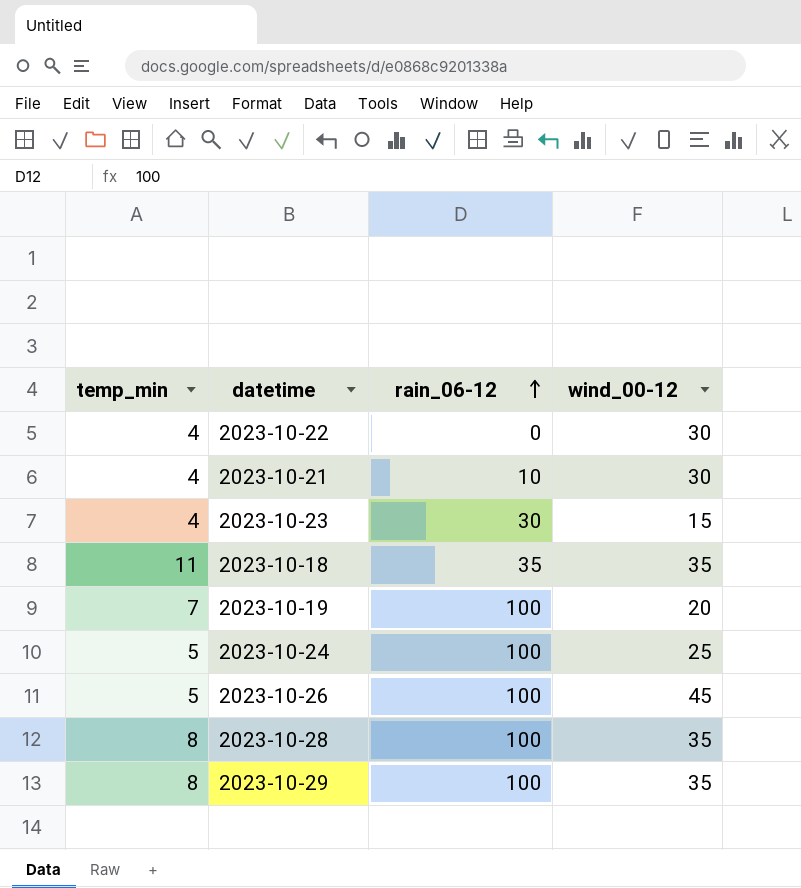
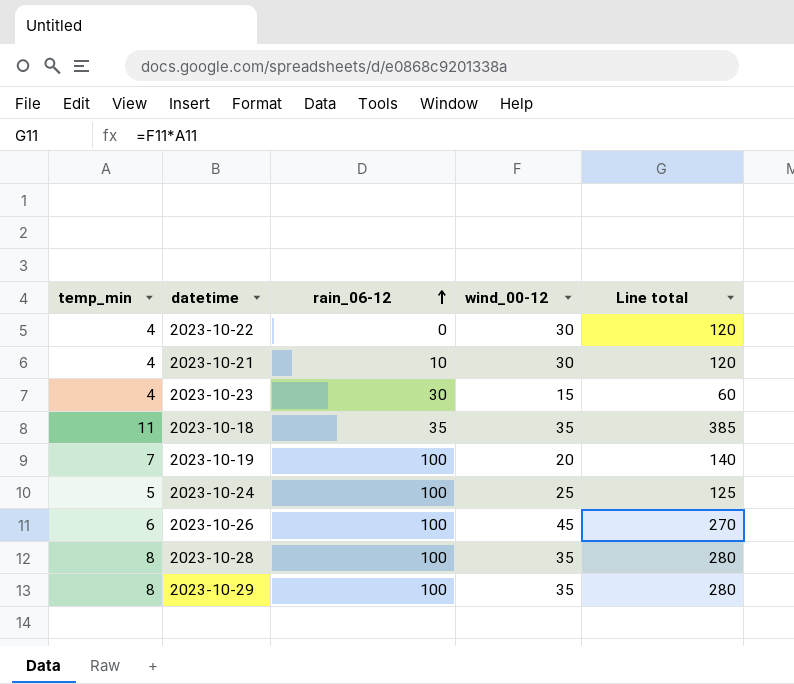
column Line total | formula: none -> [temp_min] * [wind_00-12]
2023-10-26 | temp_min: 5 -> 6

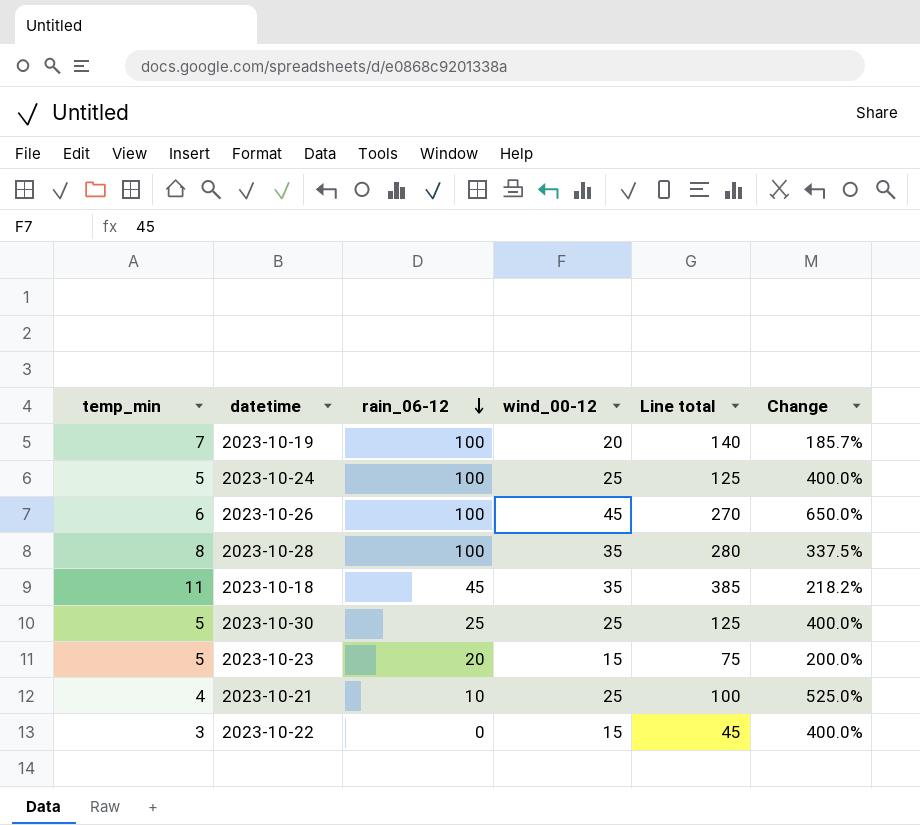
row order: rain_06-12 ascending -> rain_06-12 descending
column Change | formula: none -> ([wind_00-12] - [temp_min]) / [temp_min]
row 2023-10-29: 8 | 100 | 35 | 280 -> none
2023-10-18 | rain_06-12: 35 -> 45
row 2023-10-30: none -> 5 | 25 | 25 | 125 | 400.0%
2023-10-23 | temp_min: 4 -> 5
2023-10-23 | rain_06-12: 30 -> 20
2023-10-23 | Line total: 60 -> 75
2023-10-21 | wind_00-12: 30 -> 25
2023-10-21 | Line total: 120 -> 100
2023-10-22 | temp_min: 4 -> 3
2023-10-22 | wind_00-12: 30 -> 15
2023-10-22 | Line total: 120 -> 45

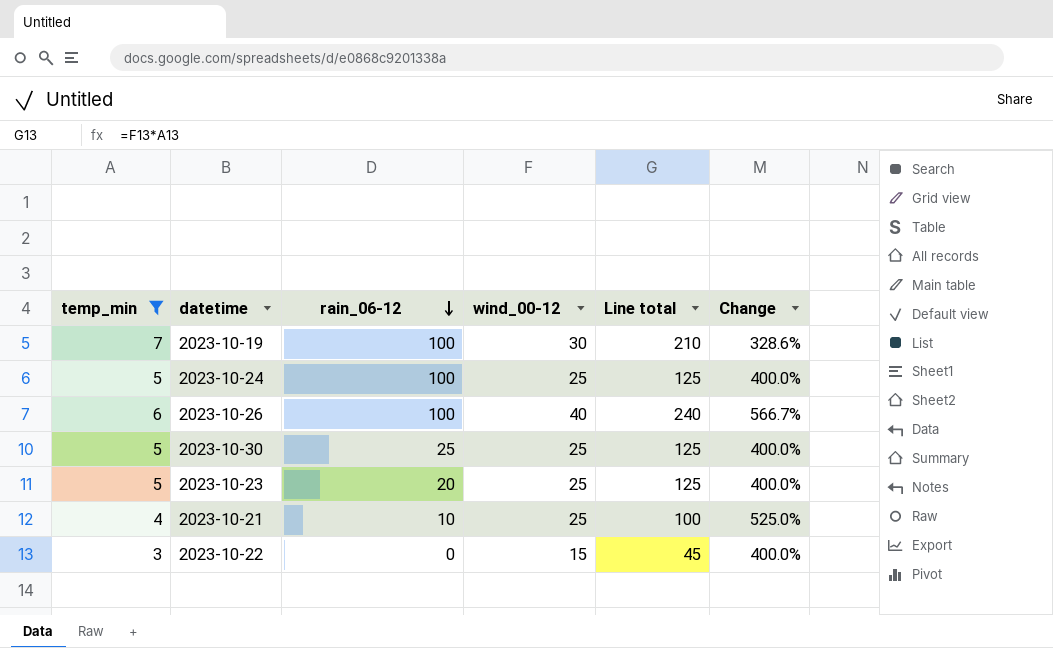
filter: none -> temp_min <= 7
2023-10-19 | wind_00-12: 20 -> 30
2023-10-19 | Line total: 140 -> 210
2023-10-19 | Change: 185.7% -> 328.6%
2023-10-26 | wind_00-12: 45 -> 40
2023-10-26 | Line total: 270 -> 240
2023-10-26 | Change: 650.0% -> 566.7%
2023-10-23 | wind_00-12: 15 -> 25
2023-10-23 | Line total: 75 -> 125
2023-10-23 | Change: 200.0% -> 400.0%

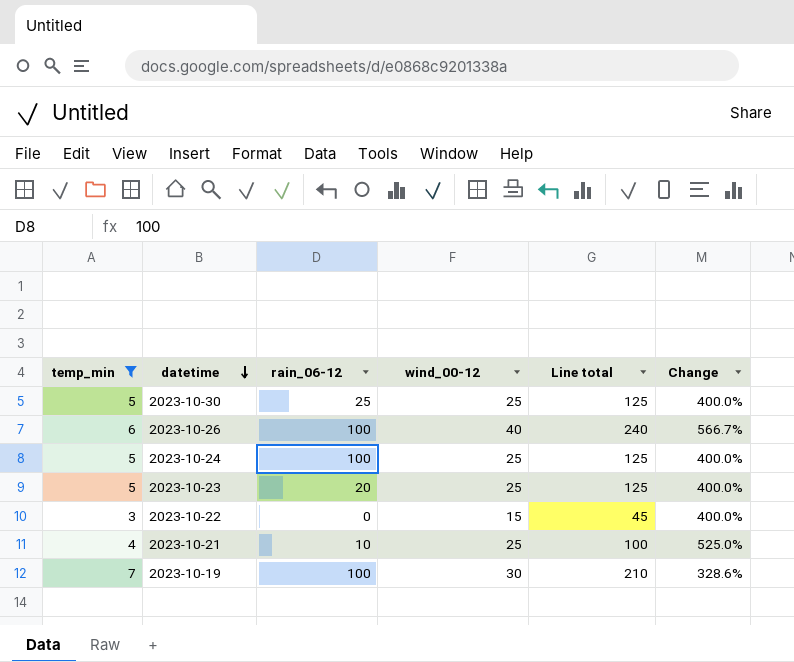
row order: rain_06-12 descending -> datetime descending

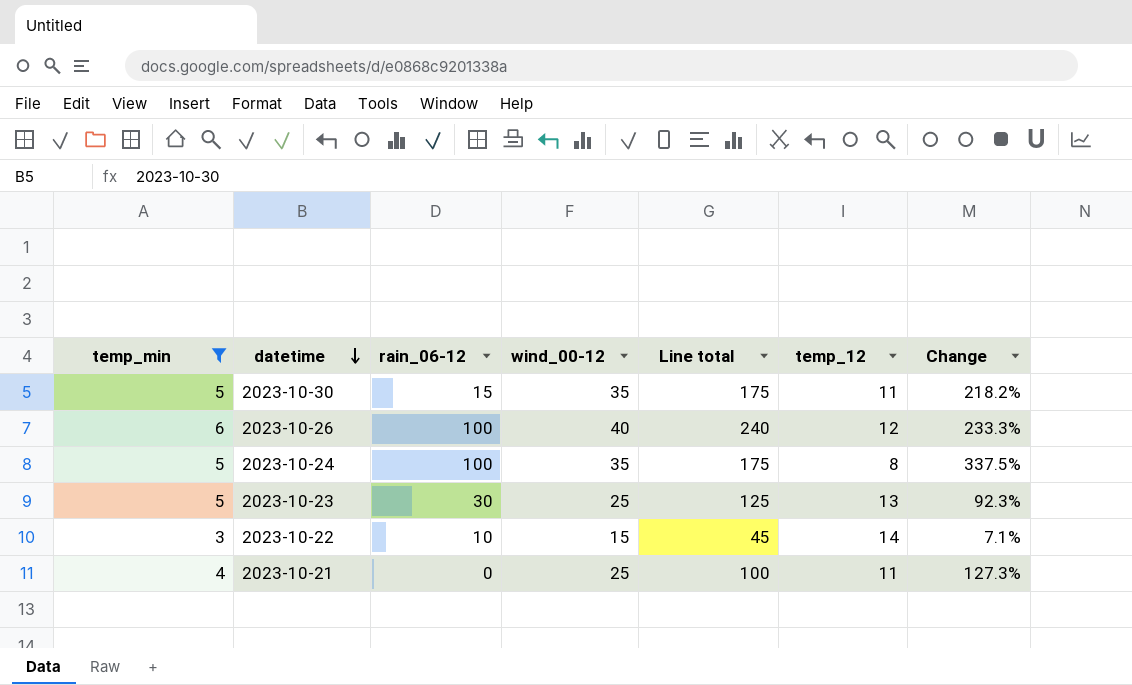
column temp_12 | position: none -> 6
column Change | formula: ([wind_00-12] - [temp_min]) / [temp_min] -> ([wind_00-12] - [temp_12]) / [temp_12]
row 2023-10-19: 7 | 100 | 30 | 210 | 328.6% -> none
2023-10-30 | rain_06-12: 25 -> 15
2023-10-30 | wind_00-12: 25 -> 35
2023-10-30 | Line total: 125 -> 175
2023-10-24 | wind_00-12: 25 -> 35
2023-10-24 | Line total: 125 -> 175
2023-10-23 | rain_06-12: 20 -> 30
2023-10-22 | rain_06-12: 0 -> 10
2023-10-21 | rain_06-12: 10 -> 0

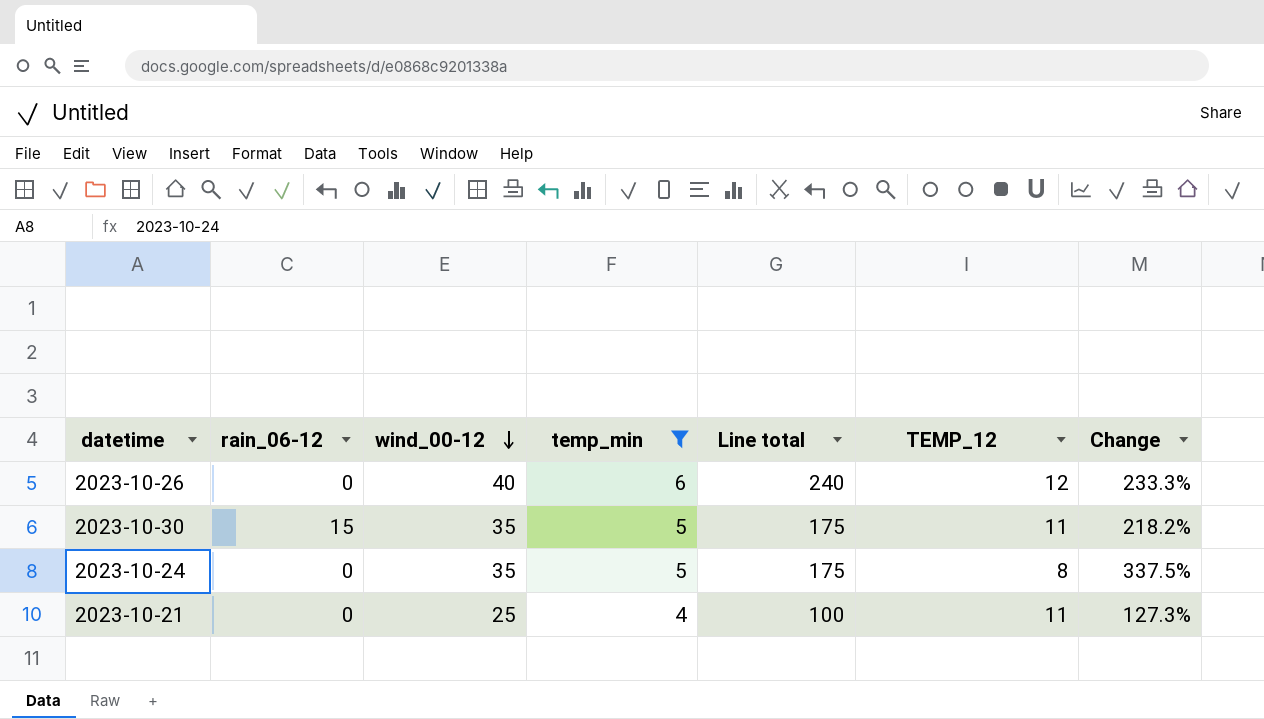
row order: datetime descending -> wind_00-12 descending
column temp_min | position: 1 -> 4
column name: temp_12 -> TEMP_12
row 2023-10-23: 5 | 30 | 25 | 125 | 13 | 92.3% -> none
row 2023-10-22: 3 | 10 | 15 | 45 | 14 | 7.1% -> none
2023-10-26 | rain_06-12: 100 -> 0
2023-10-24 | rain_06-12: 100 -> 0

